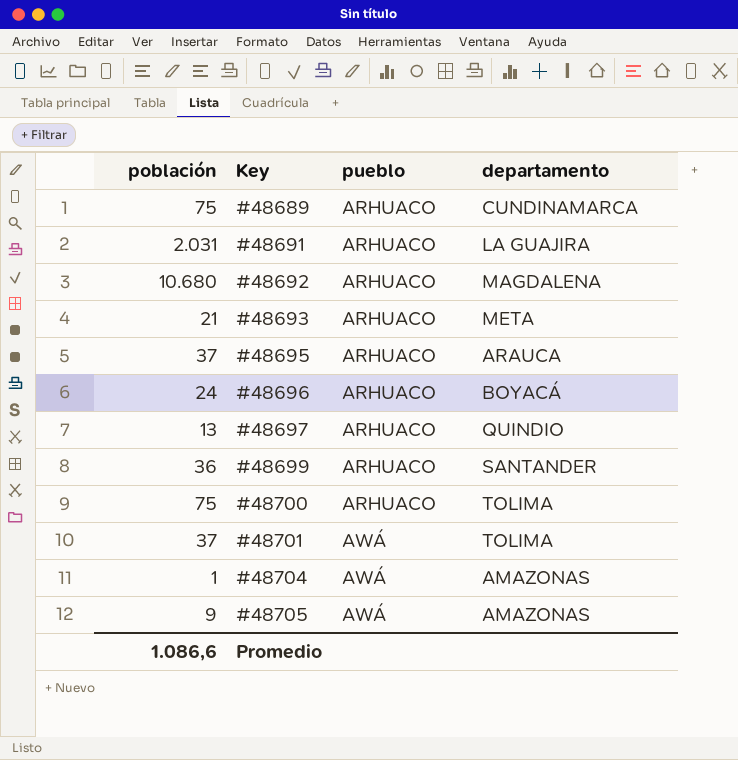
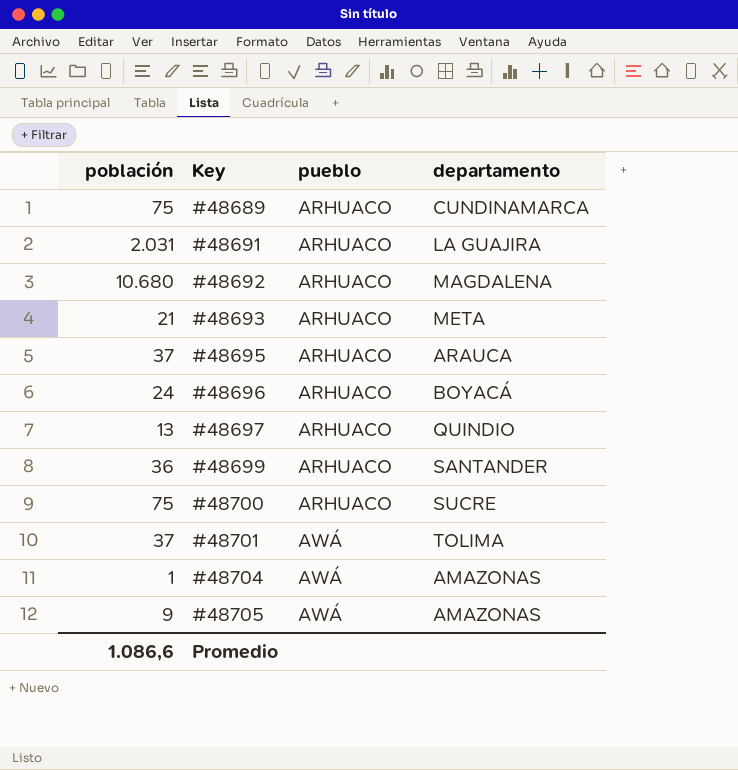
#48700 | departamento: TOLIMA -> SUCRE

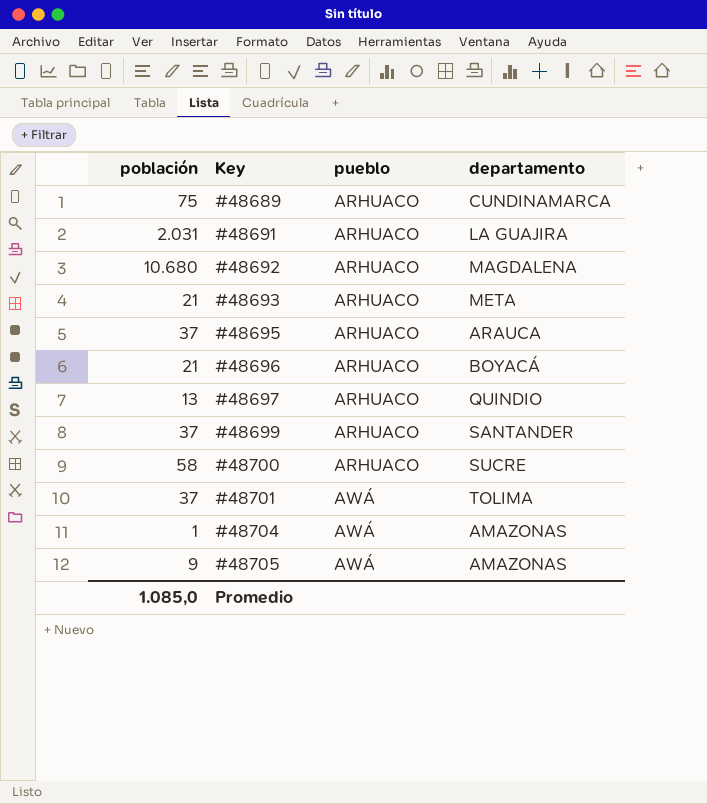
#48696 | población: 24 -> 21
#48699 | población: 36 -> 37
#48700 | población: 75 -> 58
Promedio | población: 1.086,6 -> 1.085,0

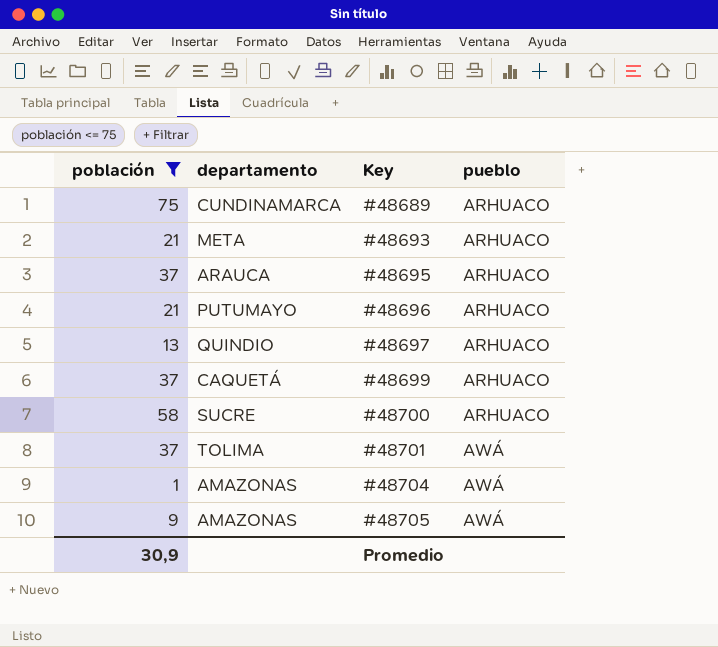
filter: none -> población <= 75
column departamento | position: 4 -> 2
#48696 | departamento: BOYACÁ -> PUTUMAYO
#48699 | departamento: SANTANDER -> CAQUETÁ
Promedio | población: 1.085,0 -> 30,9

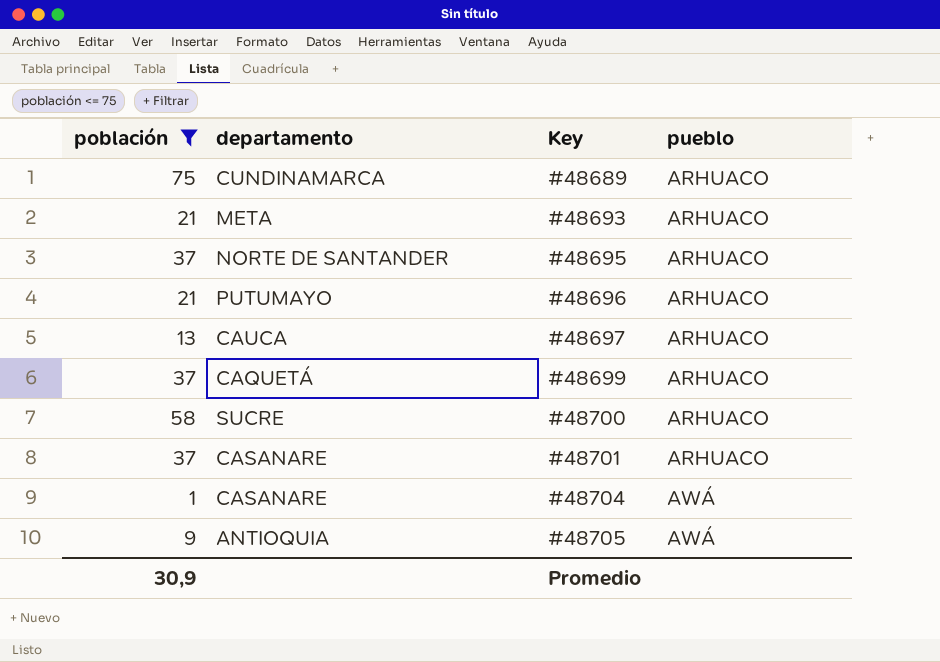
#48695 | departamento: ARAUCA -> NORTE DE SANTANDER
#48697 | departamento: QUINDIO -> CAUCA
#48701 | departamento: TOLIMA -> CASANARE
#48701 | pueblo: AWÁ -> ARHUACO
#48704 | departamento: AMAZONAS -> CASANARE
#48705 | departamento: AMAZONAS -> ANTIOQUIA

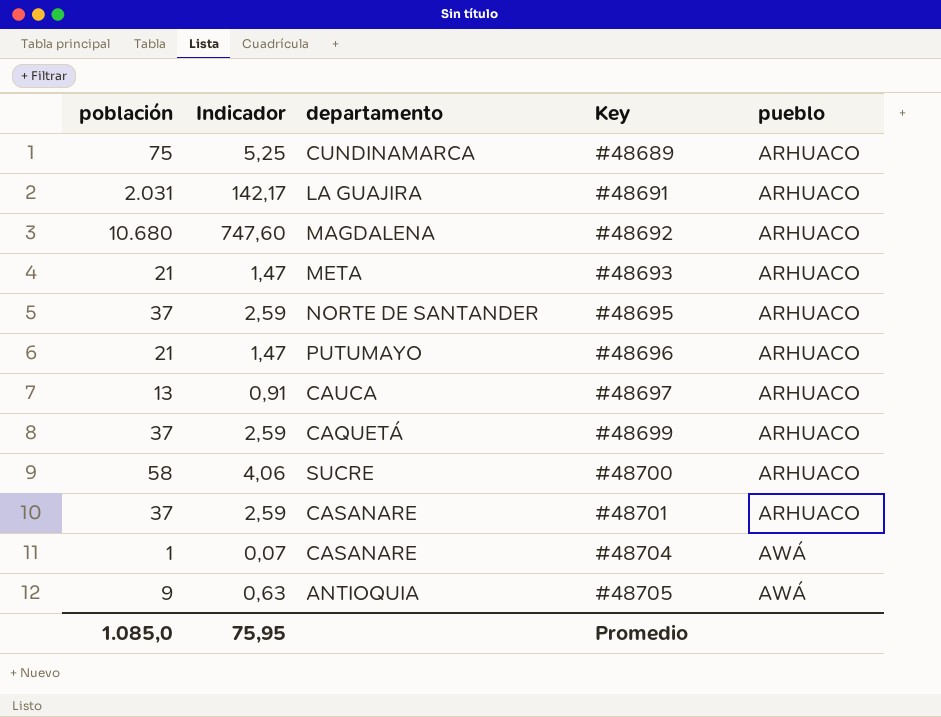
filter: población <= 75 -> none
column Indicador | formula: none -> [población] * 0,07
Promedio | población: 30,9 -> 1.085,0

